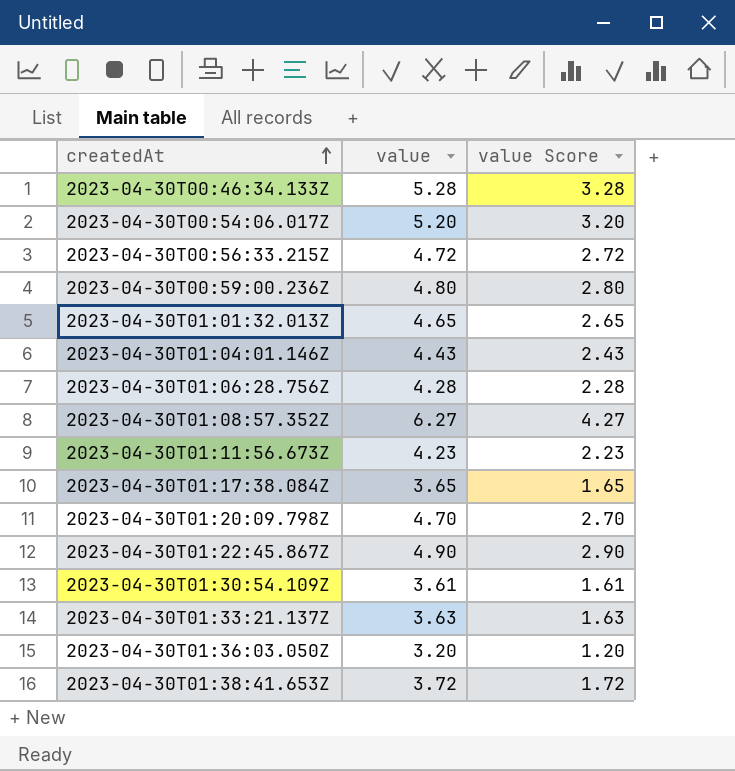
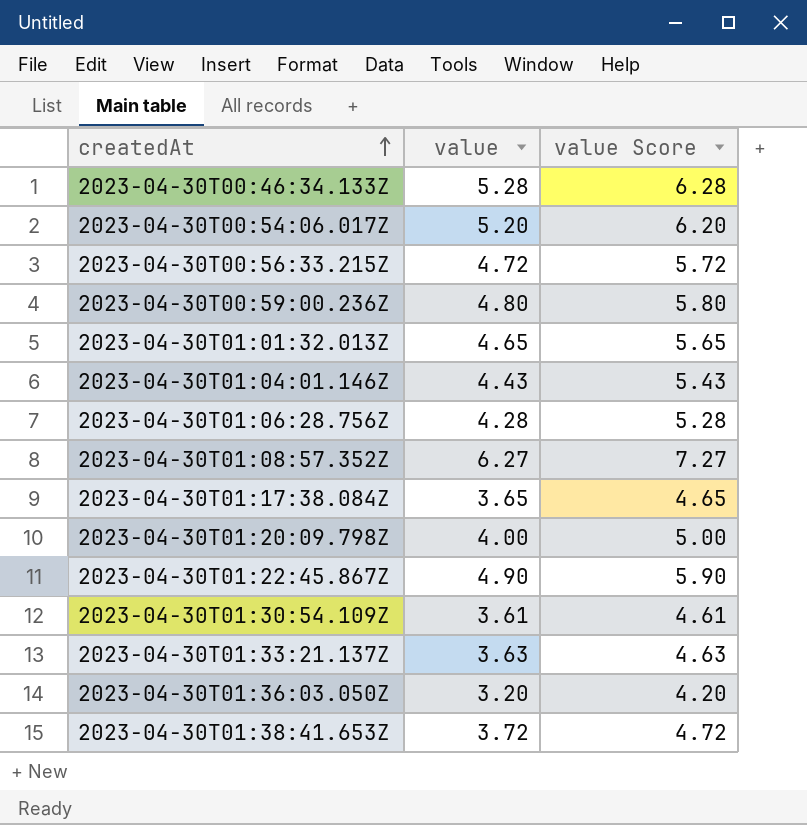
column value Score | formula: [value] - 2 -> [value] + 1
row 2023-04-30T01:11:56.673Z: 4.23 | 2.23 -> none
2023-04-30T01:20:09.798Z | value: 4.70 -> 4.00

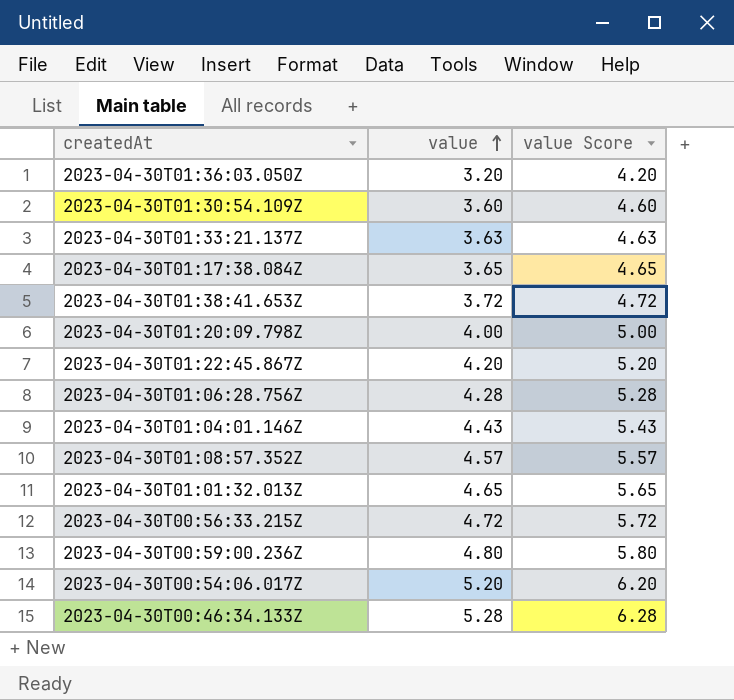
row order: createdAt ascending -> value ascending
2023-04-30T01:30:54.109Z | value: 3.61 -> 3.60
2023-04-30T01:30:54.109Z | value Score: 4.61 -> 4.60
2023-04-30T01:22:45.867Z | value: 4.90 -> 4.20
2023-04-30T01:22:45.867Z | value Score: 5.90 -> 5.20
2023-04-30T01:08:57.352Z | value: 6.27 -> 4.57
2023-04-30T01:08:57.352Z | value Score: 7.27 -> 5.57

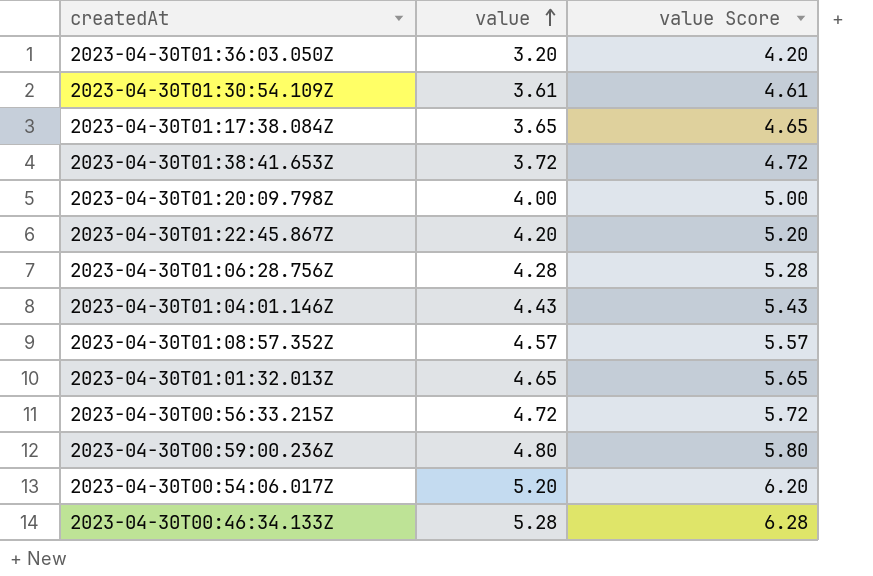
row 2023-04-30T01:33:21.137Z: 3.63 | 4.63 -> none
2023-04-30T01:30:54.109Z | value: 3.60 -> 3.61
2023-04-30T01:30:54.109Z | value Score: 4.60 -> 4.61

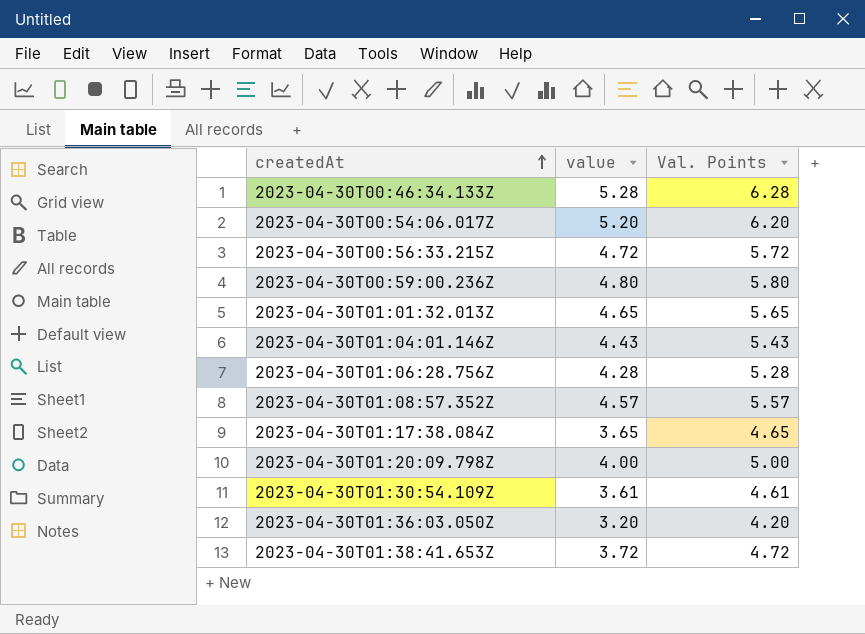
row order: value ascending -> createdAt ascending
column name: value Score -> Val. Points
row 2023-04-30T01:22:45.867Z: 4.20 | 5.20 -> none

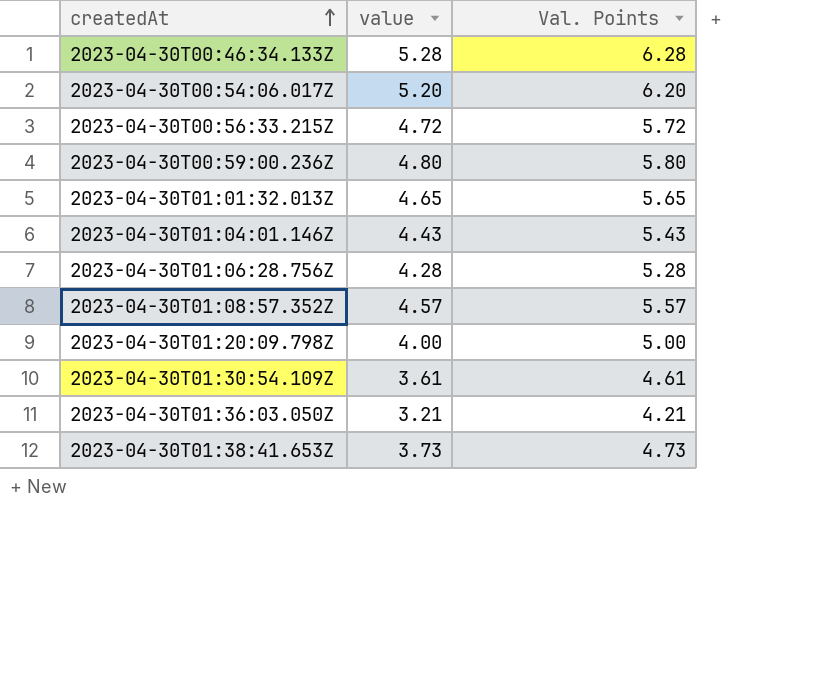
row 2023-04-30T01:17:38.084Z: 3.65 | 4.65 -> none
2023-04-30T01:36:03.050Z | value: 3.20 -> 3.21
2023-04-30T01:36:03.050Z | Val. Points: 4.20 -> 4.21
2023-04-30T01:38:41.653Z | value: 3.72 -> 3.73
2023-04-30T01:38:41.653Z | Val. Points: 4.72 -> 4.73

